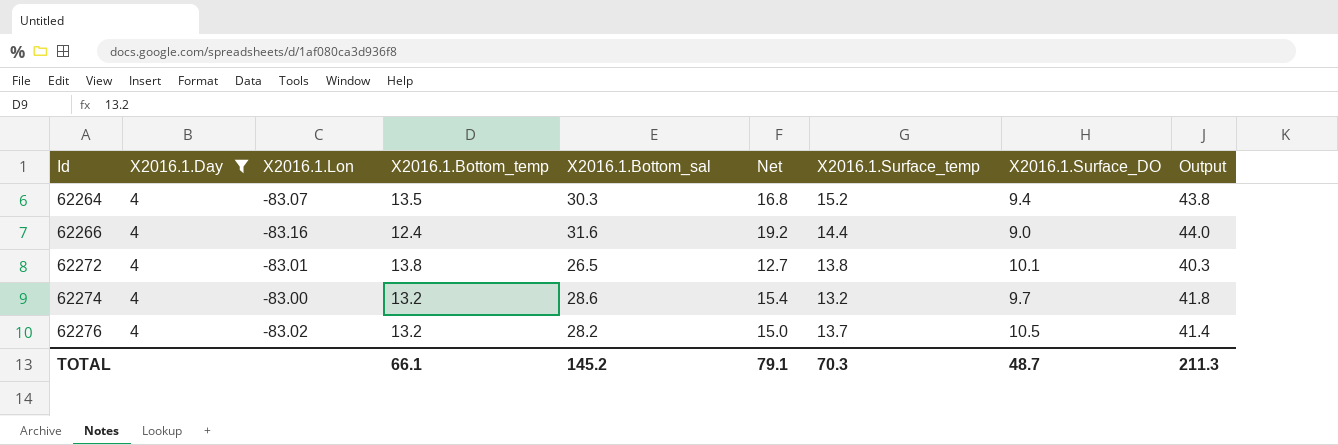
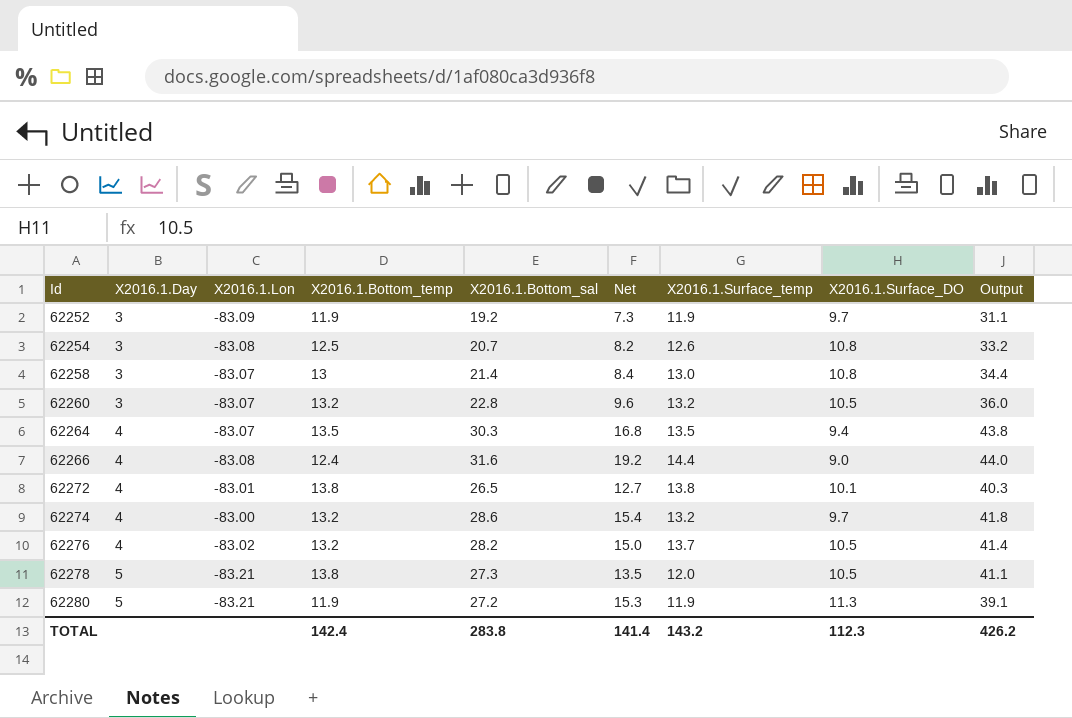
filter: X2016.1.Day = 4 -> none
62264 | X2016.1.Surface_temp: 15.2 -> 13.5
62266 | X2016.1.Lon: -83.16 -> -83.08
TOTAL | X2016.1.Bottom_temp: 66.1 -> 142.4
TOTAL | X2016.1.Bottom_sal: 145.2 -> 283.8
TOTAL | Net: 79.1 -> 141.4
TOTAL | X2016.1.Surface_temp: 70.3 -> 143.2
TOTAL | X2016.1.Surface_DO: 48.7 -> 112.3
TOTAL | Output: 211.3 -> 426.2

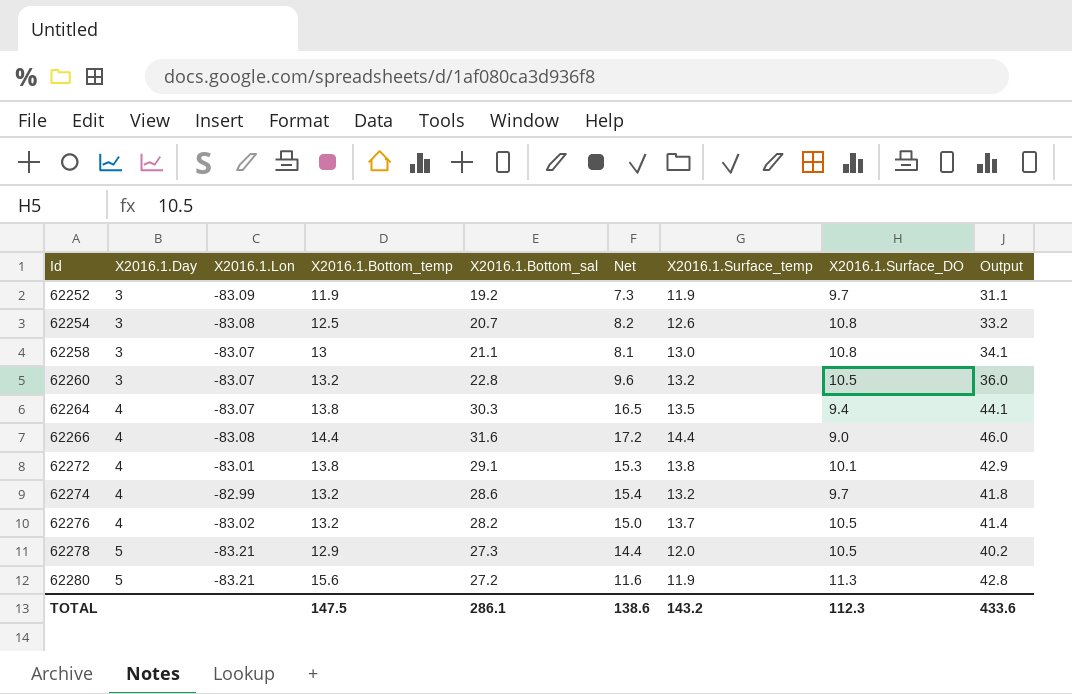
62258 | X2016.1.Bottom_sal: 21.4 -> 21.1
62258 | Net: 8.4 -> 8.1
62258 | Output: 34.4 -> 34.1
62264 | X2016.1.Bottom_temp: 13.5 -> 13.8
62264 | Net: 16.8 -> 16.5
62264 | Output: 43.8 -> 44.1
62266 | X2016.1.Bottom_temp: 12.4 -> 14.4
62266 | Net: 19.2 -> 17.2
62266 | Output: 44.0 -> 46.0
62272 | X2016.1.Bottom_sal: 26.5 -> 29.1
62272 | Net: 12.7 -> 15.3
62272 | Output: 40.3 -> 42.9
62274 | X2016.1.Lon: -83.00 -> -82.99
62278 | X2016.1.Bottom_temp: 13.8 -> 12.9
62278 | Net: 13.5 -> 14.4
62278 | Output: 41.1 -> 40.2
62280 | X2016.1.Bottom_temp: 11.9 -> 15.6
62280 | Net: 15.3 -> 11.6
62280 | Output: 39.1 -> 42.8
TOTAL | X2016.1.Bottom_temp: 142.4 -> 147.5
TOTAL | X2016.1.Bottom_sal: 283.8 -> 286.1
TOTAL | Net: 141.4 -> 138.6
TOTAL | Output: 426.2 -> 433.6

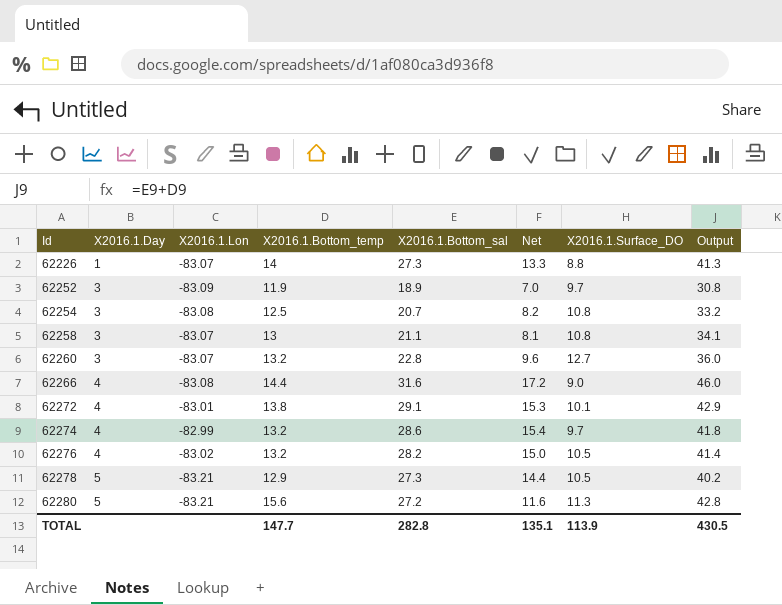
column X2016.1.Surface_temp | position: 7 -> none
row 62264: 4 | -83.07 | 13.8 | 30.3 | 16.5 | 13.5 | 9.4 | 44.1 -> none
row 62226: none -> 1 | -83.07 | 14 | 27.3 | 13.3 | 8.8 | 41.3
62252 | X2016.1.Bottom_sal: 19.2 -> 18.9
62252 | Net: 7.3 -> 7.0
62252 | Output: 31.1 -> 30.8
62260 | X2016.1.Surface_DO: 10.5 -> 12.7
TOTAL | X2016.1.Bottom_temp: 147.5 -> 147.7
TOTAL | X2016.1.Bottom_sal: 286.1 -> 282.8
TOTAL | Net: 138.6 -> 135.1
TOTAL | X2016.1.Surface_DO: 112.3 -> 113.9
TOTAL | Output: 433.6 -> 430.5

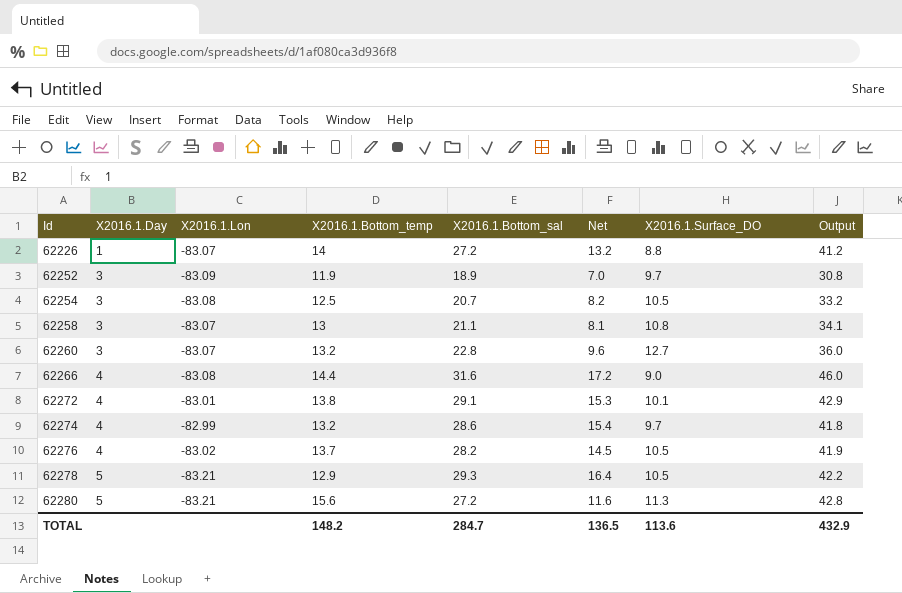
62226 | X2016.1.Bottom_sal: 27.3 -> 27.2
62226 | Net: 13.3 -> 13.2
62226 | Output: 41.3 -> 41.2
62254 | X2016.1.Surface_DO: 10.8 -> 10.5
62276 | X2016.1.Bottom_temp: 13.2 -> 13.7
62276 | Net: 15.0 -> 14.5
62276 | Output: 41.4 -> 41.9
62278 | X2016.1.Bottom_sal: 27.3 -> 29.3
62278 | Net: 14.4 -> 16.4
62278 | Output: 40.2 -> 42.2
TOTAL | X2016.1.Bottom_temp: 147.7 -> 148.2
TOTAL | X2016.1.Bottom_sal: 282.8 -> 284.7
TOTAL | Net: 135.1 -> 136.5
TOTAL | X2016.1.Surface_DO: 113.9 -> 113.6
TOTAL | Output: 430.5 -> 432.9

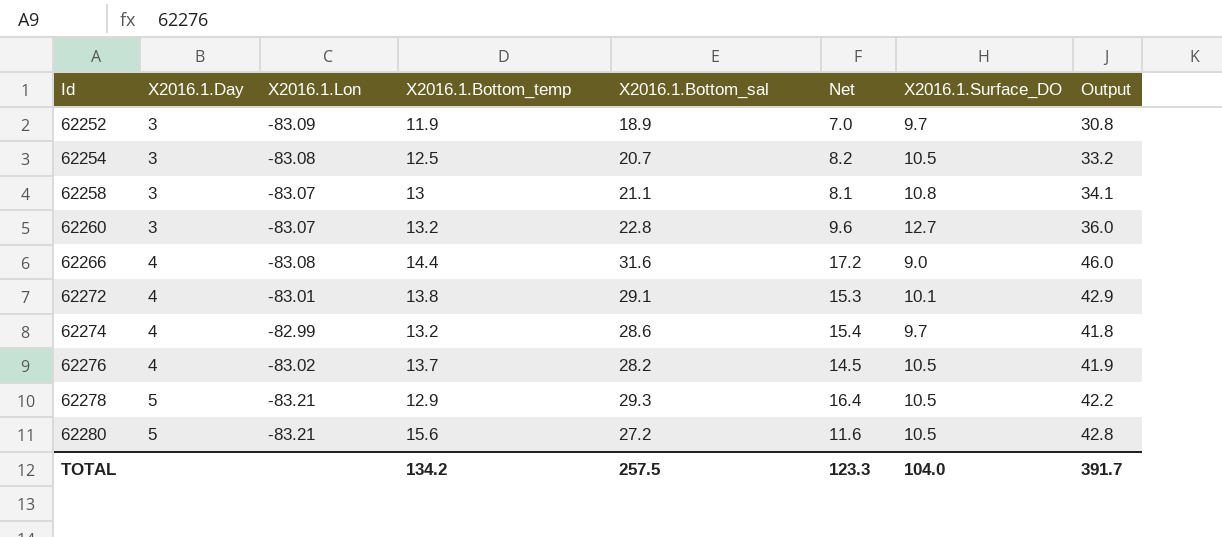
row 62226: 1 | -83.07 | 14 | 27.2 | 13.2 | 8.8 | 41.2 -> none
62280 | X2016.1.Surface_DO: 11.3 -> 10.5
TOTAL | X2016.1.Bottom_temp: 148.2 -> 134.2
TOTAL | X2016.1.Bottom_sal: 284.7 -> 257.5
TOTAL | Net: 136.5 -> 123.3
TOTAL | X2016.1.Surface_DO: 113.6 -> 104.0
TOTAL | Output: 432.9 -> 391.7

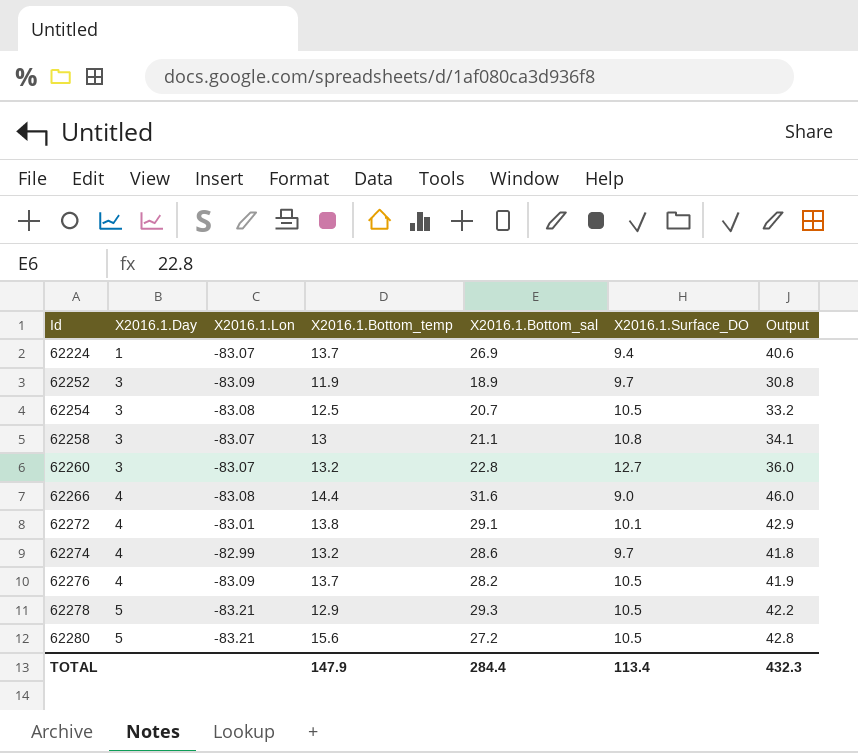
column Net | formula: [X2016.1.Bottom_sal] - [X2016.1.Bottom_temp] -> none
row 62224: none -> 1 | -83.07 | 13.7 | 26.9 | 9.4 | 40.6
62276 | X2016.1.Lon: -83.02 -> -83.09
TOTAL | X2016.1.Bottom_temp: 134.2 -> 147.9
TOTAL | X2016.1.Bottom_sal: 257.5 -> 284.4
TOTAL | X2016.1.Surface_DO: 104.0 -> 113.4
TOTAL | Output: 391.7 -> 432.3

